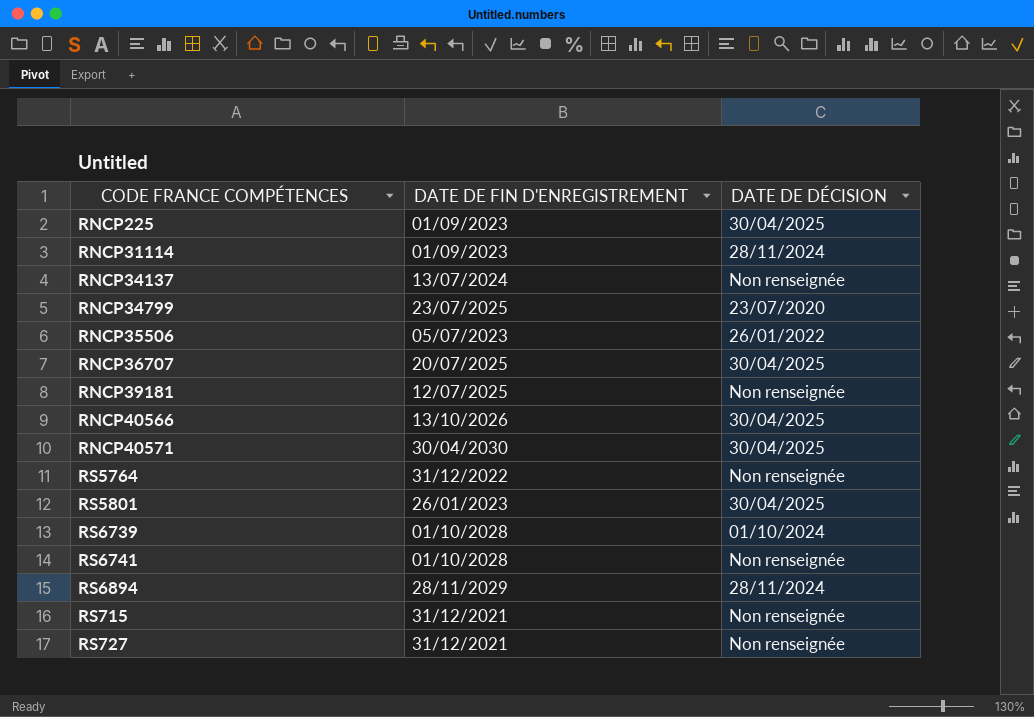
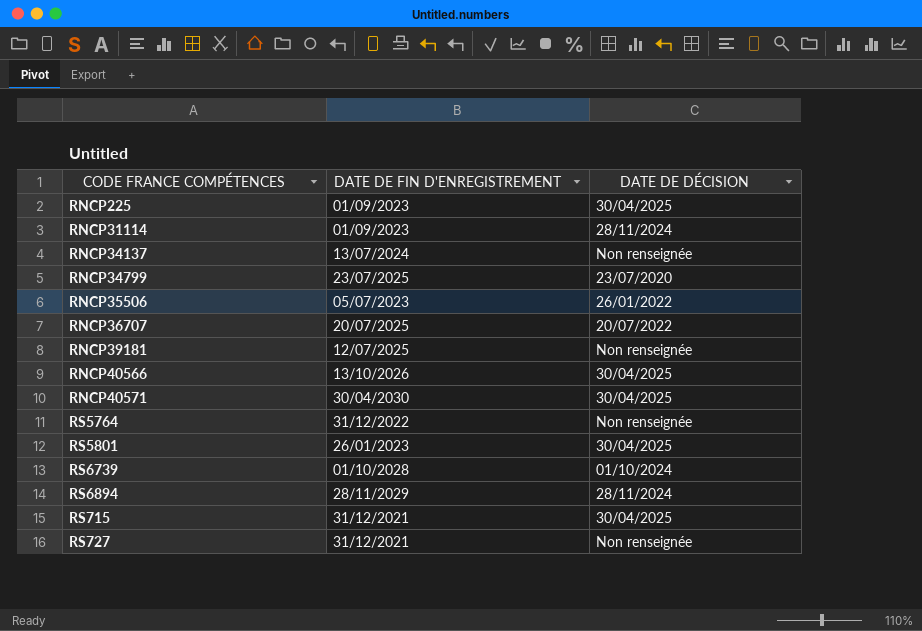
row RS6741: 01/10/2028 | Non renseignée -> none
RNCP36707 | DATE DE DÉCISION: 30/04/2025 -> 20/07/2022
RS715 | DATE DE DÉCISION: Non renseignée -> 30/04/2025

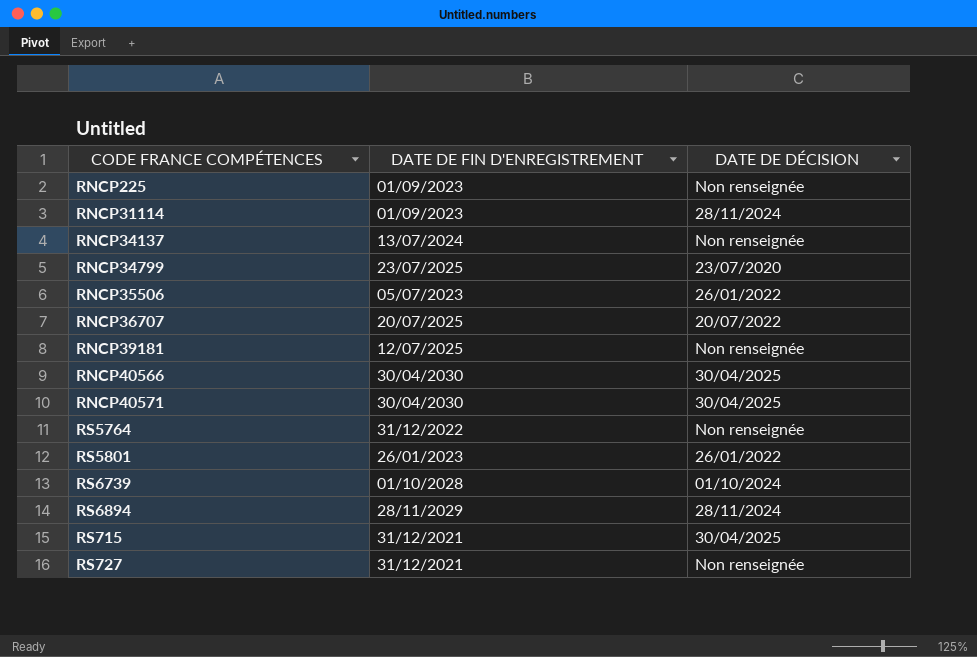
RNCP225 | DATE DE DÉCISION: 30/04/2025 -> Non renseignée
RNCP40566 | DATE DE FIN D'ENREGISTREMENT: 13/10/2026 -> 30/04/2030
RS5801 | DATE DE DÉCISION: 30/04/2025 -> 26/01/2022

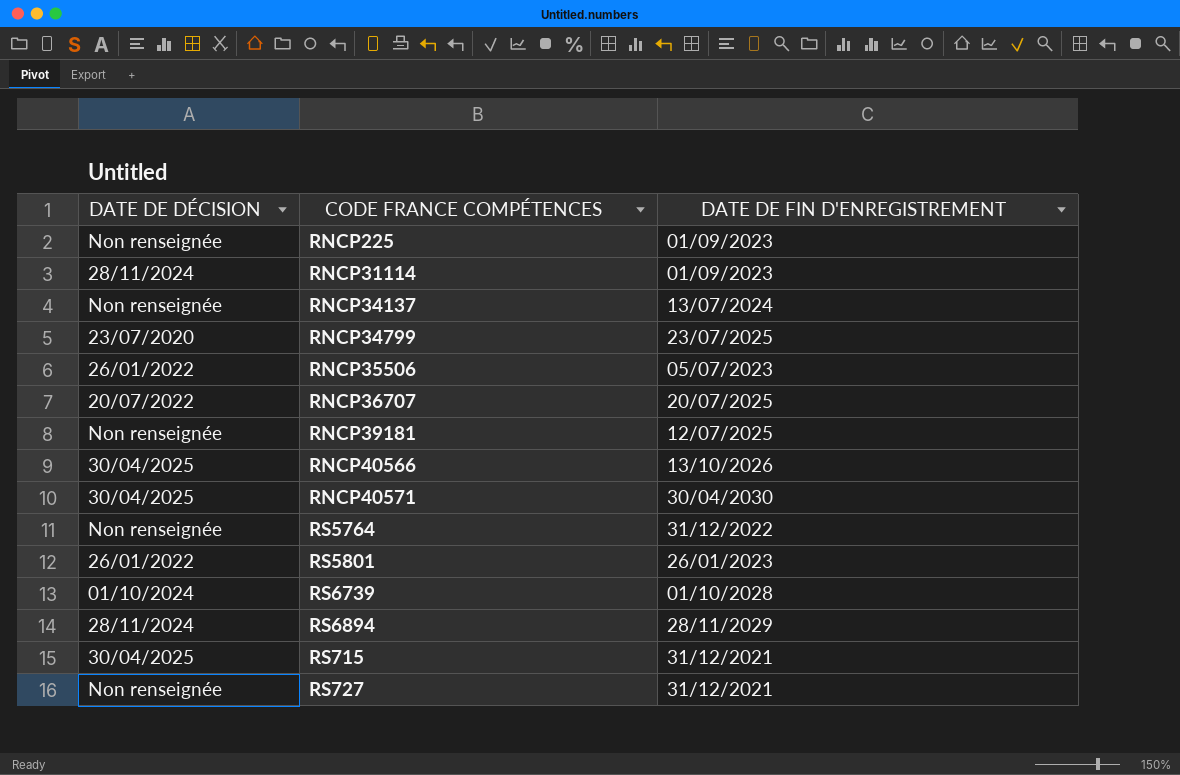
column DATE DE DÉCISION | position: 3 -> 1
RNCP40566 | DATE DE FIN D'ENREGISTREMENT: 30/04/2030 -> 13/10/2026

